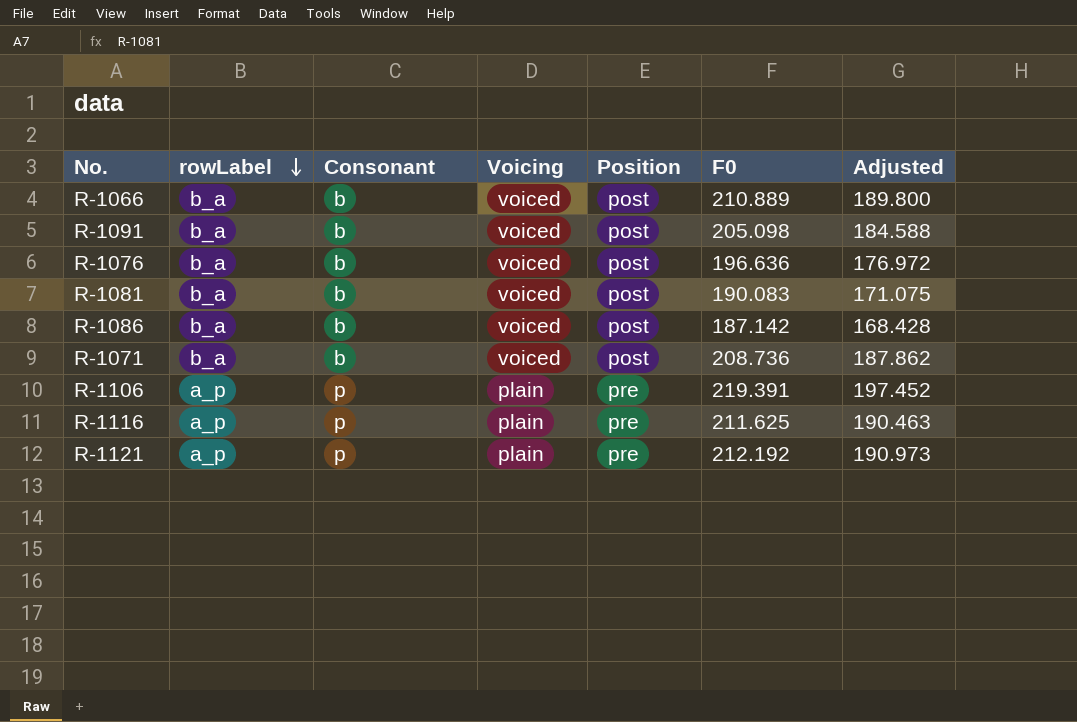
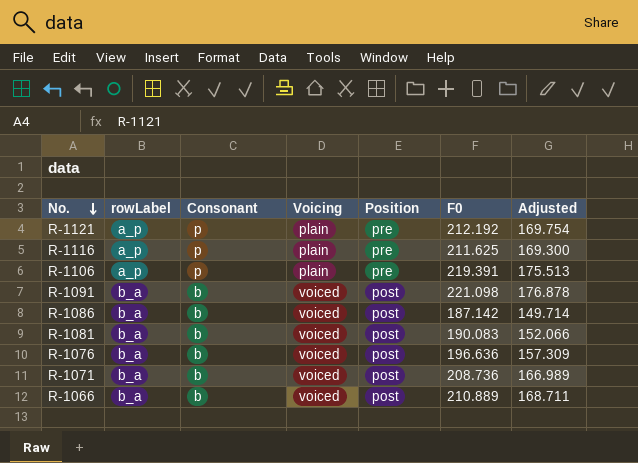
row order: rowLabel descending -> No. descending
column Adjusted | formula: [F0] * 0.9 -> [F0] * 0.8
R-1091 | F0: 205.098 -> 221.098

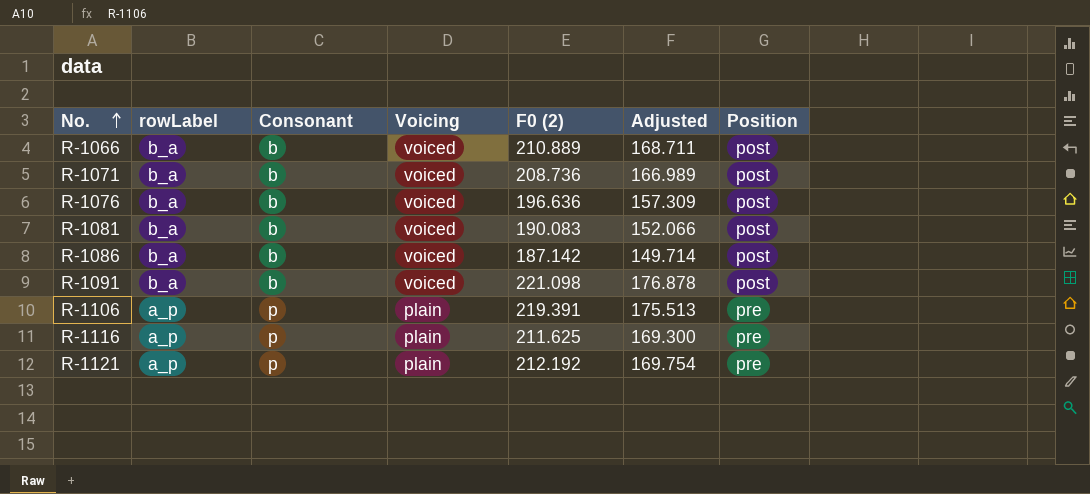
row order: No. descending -> No. ascending
column name: F0 -> F0 (2)
column Position | position: 5 -> 7

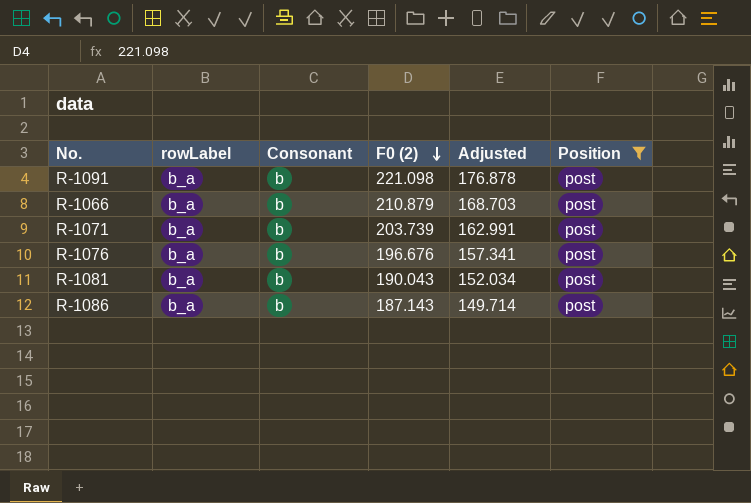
filter: none -> Position = post
row order: No. ascending -> F0 (2) descending
column Voicing | position: 4 -> none
R-1066 | F0 (2): 210.889 -> 210.879
R-1066 | Adjusted: 168.711 -> 168.703
R-1071 | F0 (2): 208.736 -> 203.739
R-1071 | Adjusted: 166.989 -> 162.991
R-1076 | F0 (2): 196.636 -> 196.676
R-1076 | Adjusted: 157.309 -> 157.341
R-1081 | F0 (2): 190.083 -> 190.043
R-1081 | Adjusted: 152.066 -> 152.034
R-1086 | F0 (2): 187.142 -> 187.143

